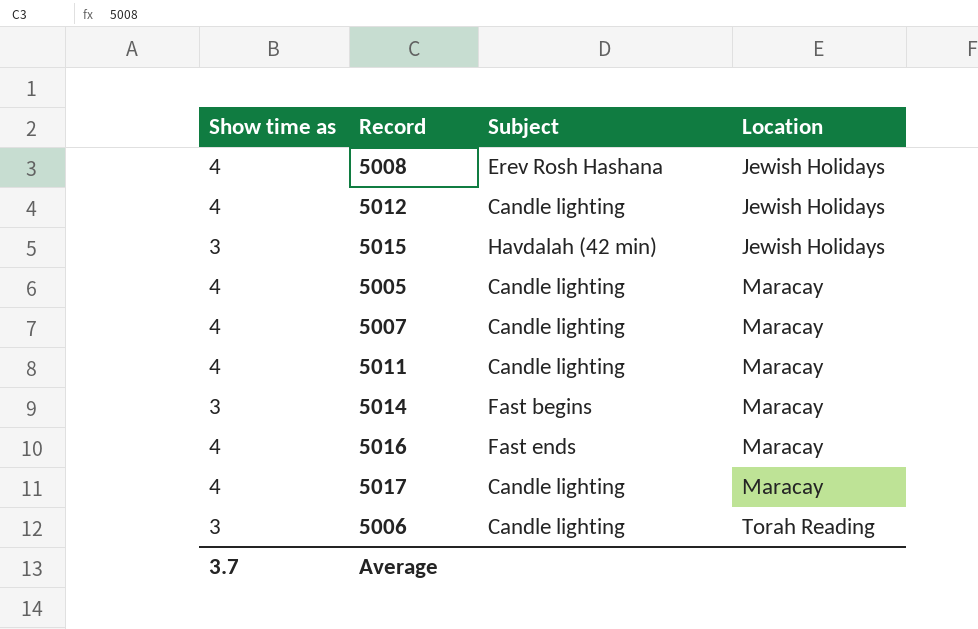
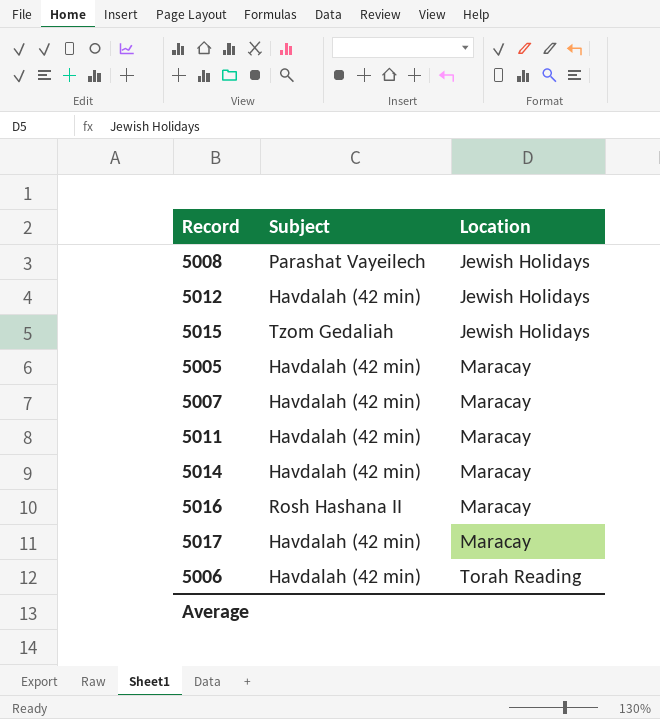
column Show time as | position: 1 -> none
5008 | Subject: Erev Rosh Hashana -> Parashat Vayeilech
5012 | Subject: Candle lighting -> Havdalah (42 min)
5015 | Subject: Havdalah (42 min) -> Tzom Gedaliah
5005 | Subject: Candle lighting -> Havdalah (42 min)
5007 | Subject: Candle lighting -> Havdalah (42 min)
5011 | Subject: Candle lighting -> Havdalah (42 min)
5014 | Subject: Fast begins -> Havdalah (42 min)
5016 | Subject: Fast ends -> Rosh Hashana II
5017 | Subject: Candle lighting -> Havdalah (42 min)
5006 | Subject: Candle lighting -> Havdalah (42 min)

